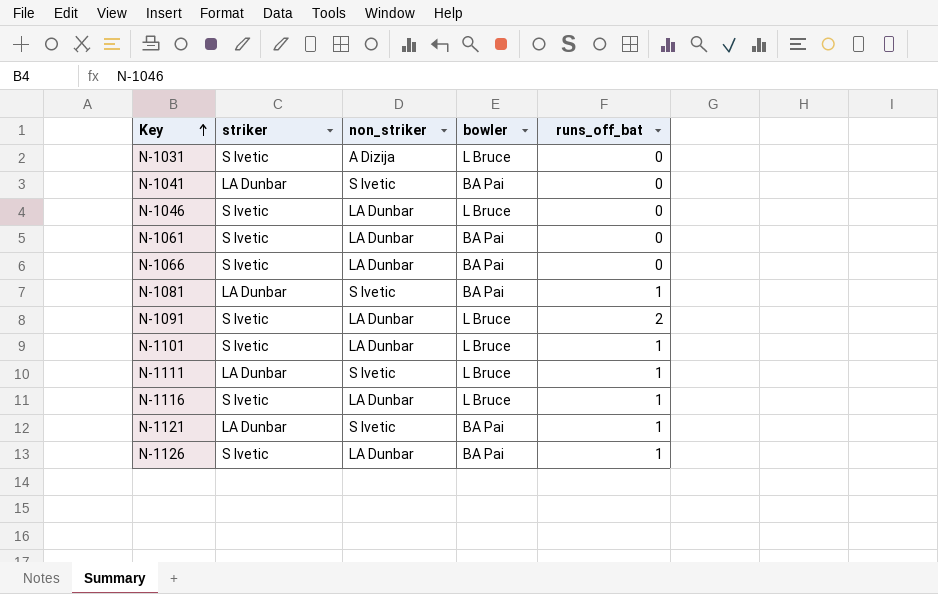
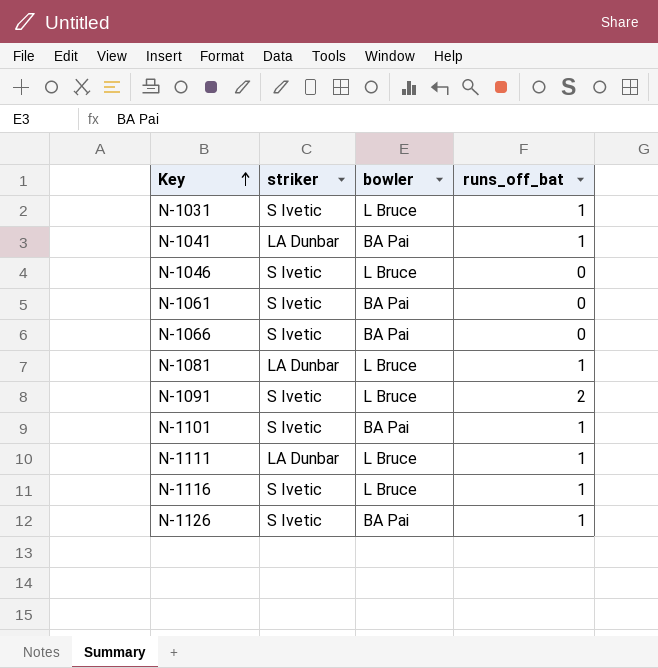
column non_striker | position: 3 -> none
row N-1121: LA Dunbar | S Ivetic | BA Pai | 1 -> none
N-1031 | runs_off_bat: 0 -> 1
N-1041 | runs_off_bat: 0 -> 1
N-1081 | bowler: BA Pai -> L Bruce
N-1101 | bowler: L Bruce -> BA Pai

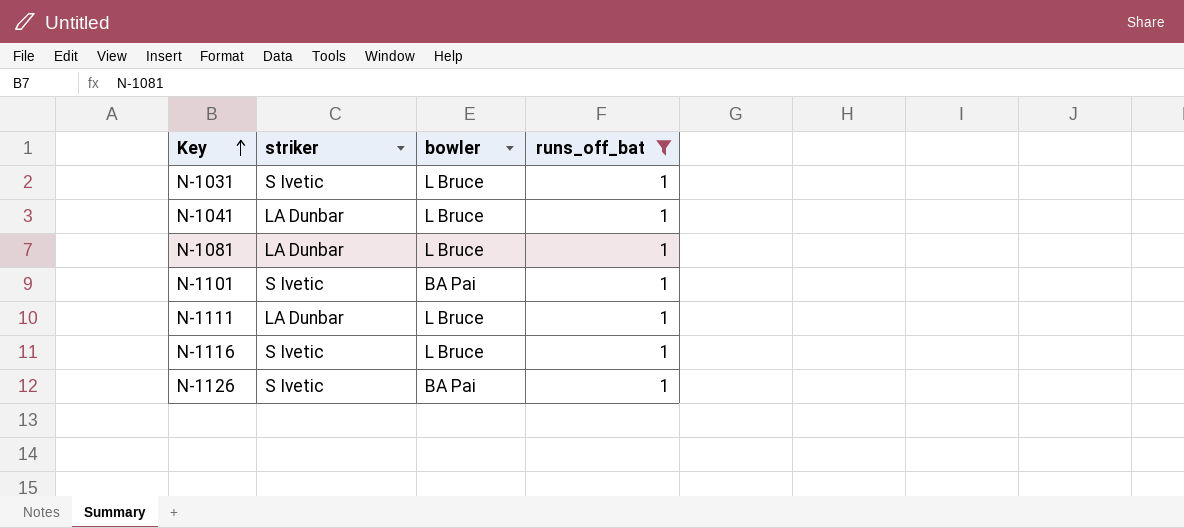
filter: none -> runs_off_bat = 1
N-1041 | bowler: BA Pai -> L Bruce

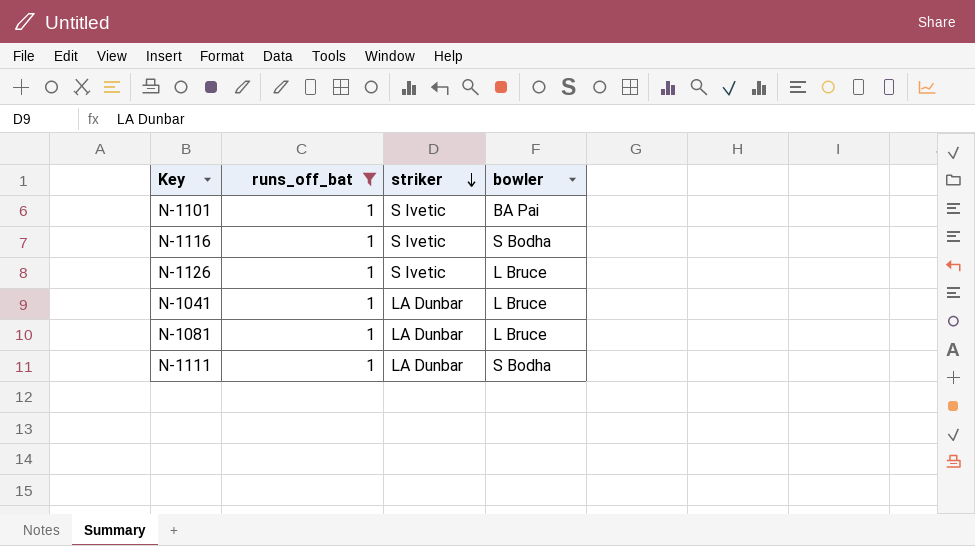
row order: Key ascending -> striker descending
column runs_off_bat | position: 4 -> 2
row N-1031: S Ivetic | L Bruce | 1 -> none
N-1116 | bowler: L Bruce -> S Bodha
N-1126 | bowler: BA Pai -> L Bruce
N-1111 | bowler: L Bruce -> S Bodha

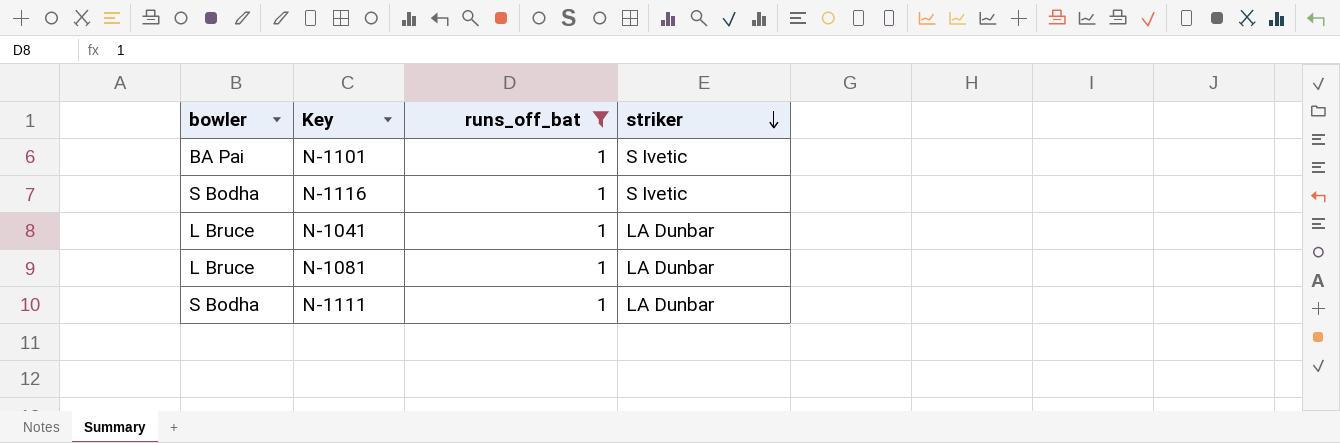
column bowler | position: 4 -> 1
row N-1126: 1 | S Ivetic | L Bruce -> none

